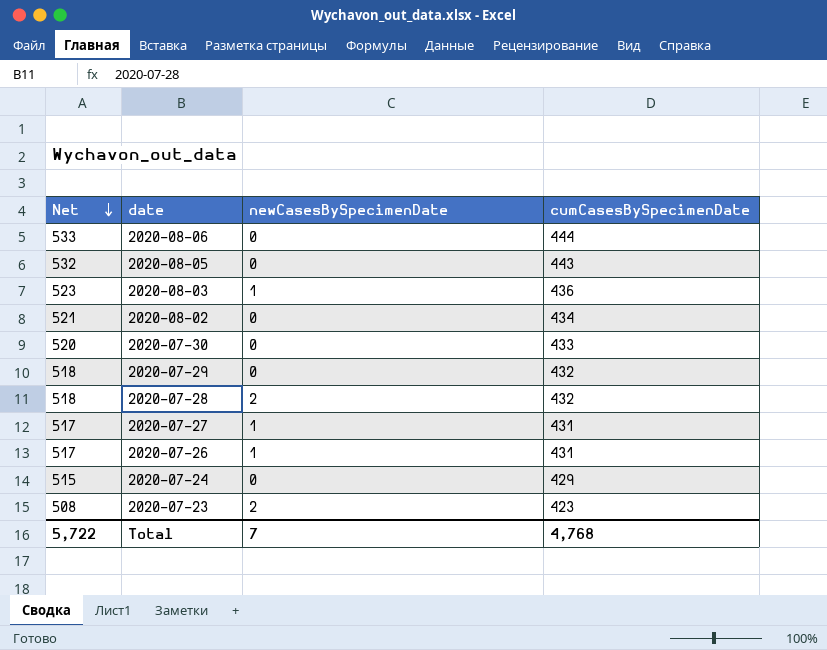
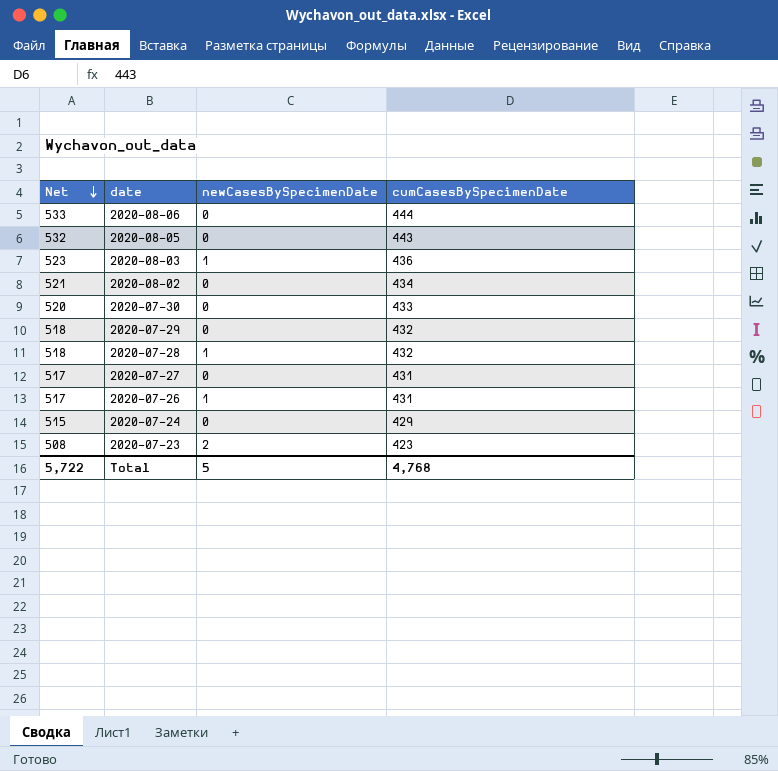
2020-07-28 | newCasesBySpecimenDate: 2 -> 1
2020-07-27 | newCasesBySpecimenDate: 1 -> 0
Total | newCasesBySpecimenDate: 7 -> 5

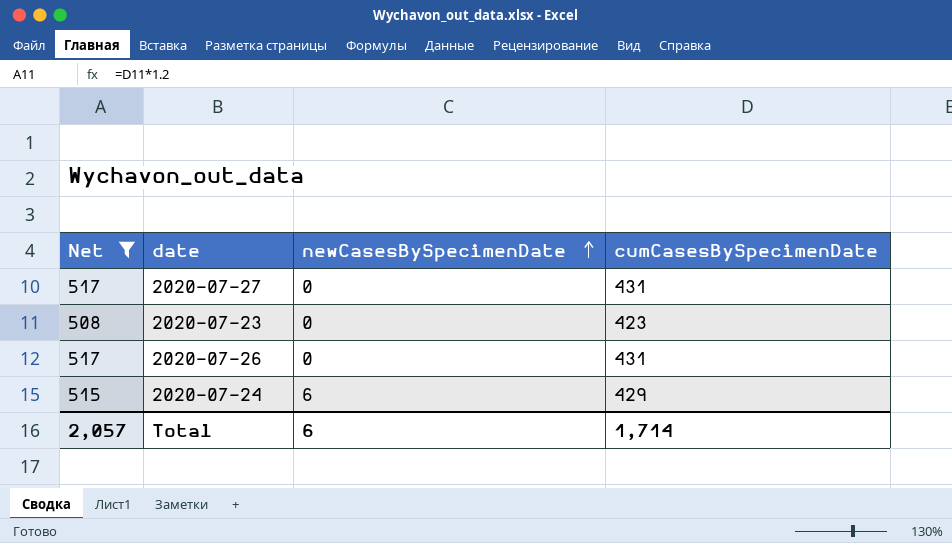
filter: none -> Net <= 517
row order: Net descending -> newCasesBySpecimenDate ascending
2020-07-23 | newCasesBySpecimenDate: 2 -> 0
2020-07-26 | newCasesBySpecimenDate: 1 -> 0
2020-07-24 | newCasesBySpecimenDate: 0 -> 6
Total | Net: 5,722 -> 2,057
Total | newCasesBySpecimenDate: 5 -> 6
Total | cumCasesBySpecimenDate: 4,768 -> 1,714

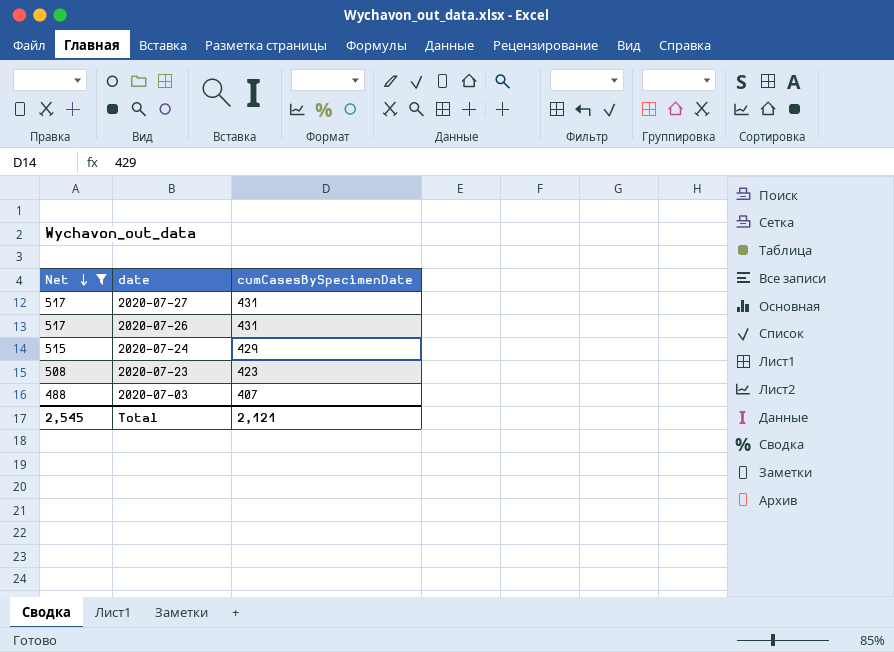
row order: newCasesBySpecimenDate ascending -> Net descending
column newCasesBySpecimenDate | position: 3 -> none
row 2020-07-03: none -> 488 | 407
Total | Net: 2,057 -> 2,545
Total | cumCasesBySpecimenDate: 1,714 -> 2,121

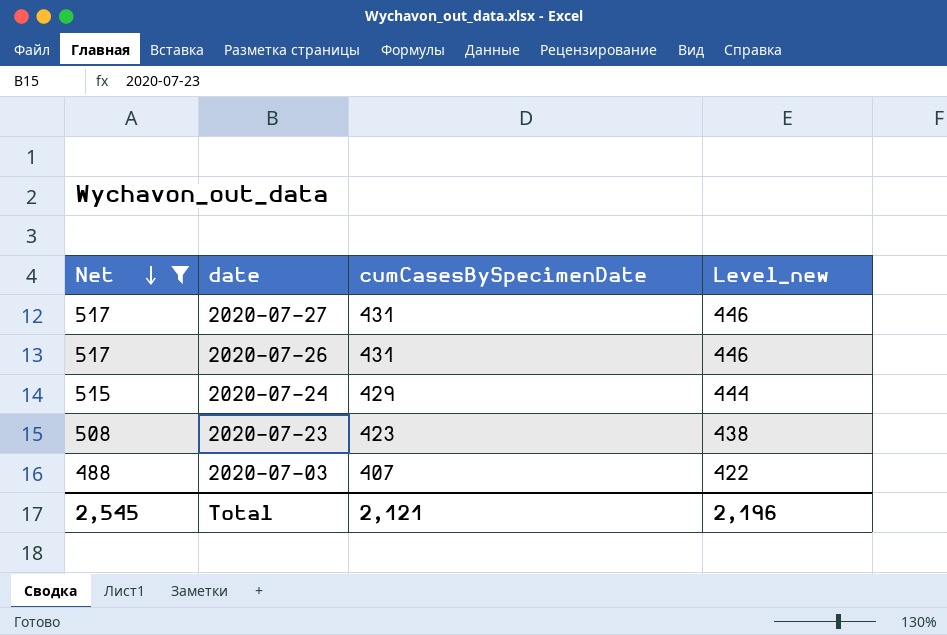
column Level_new | formula: none -> [cumCasesBySpecimenDate] + 15

